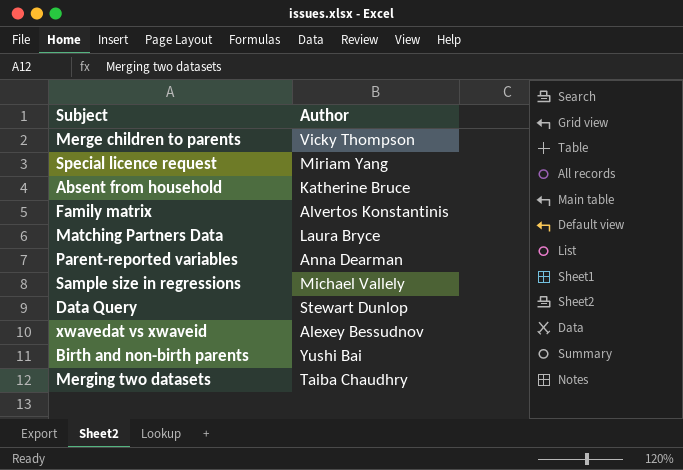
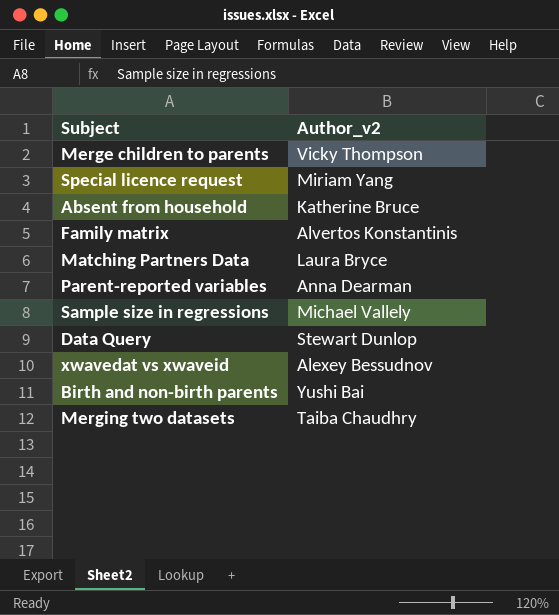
column name: Author -> Author_v2

